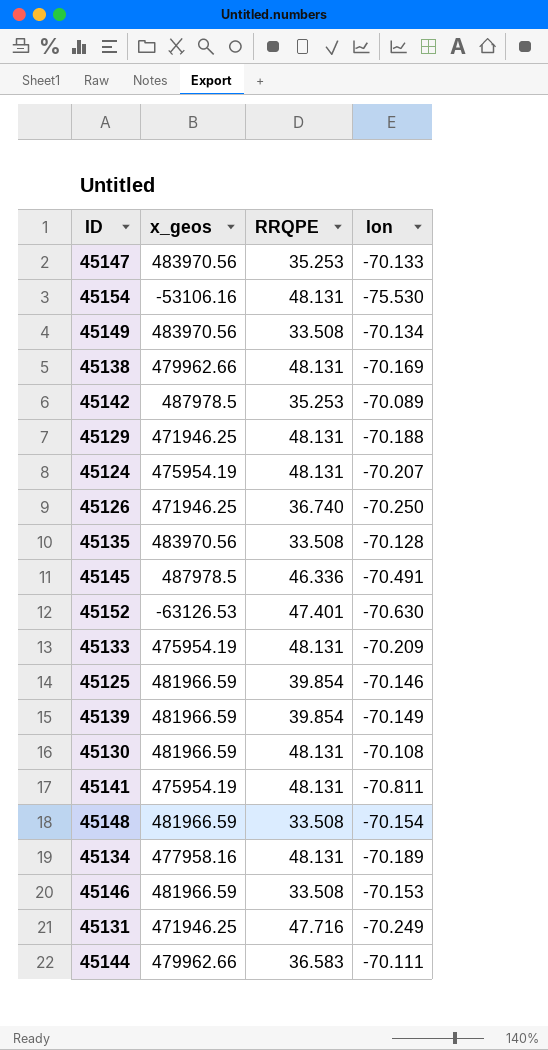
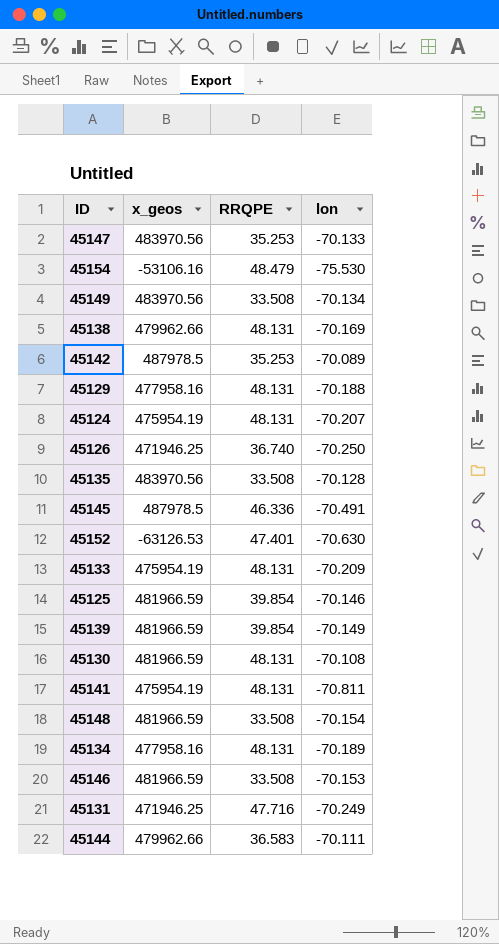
45154 | RRQPE: 48.131 -> 48.479
45129 | x_geos: 471946.25 -> 477958.16

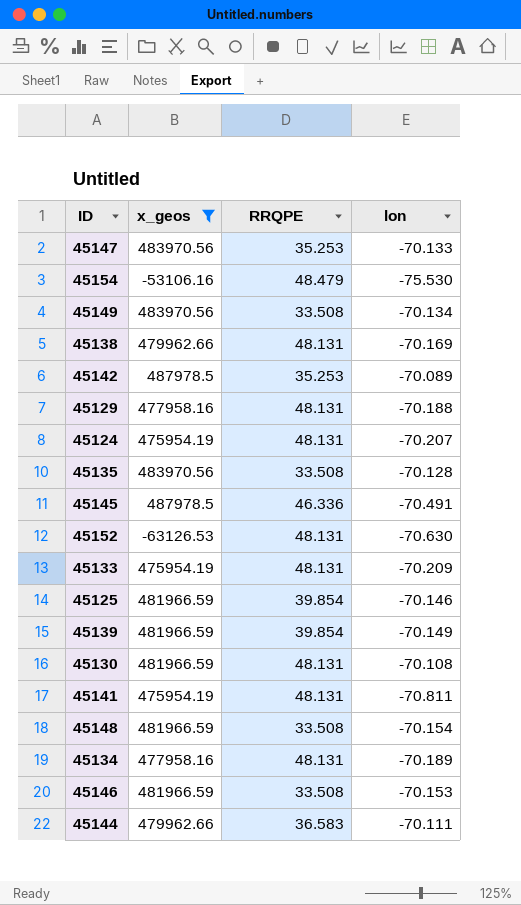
filter: none -> x_geos != 471946.25
45152 | RRQPE: 47.401 -> 48.131

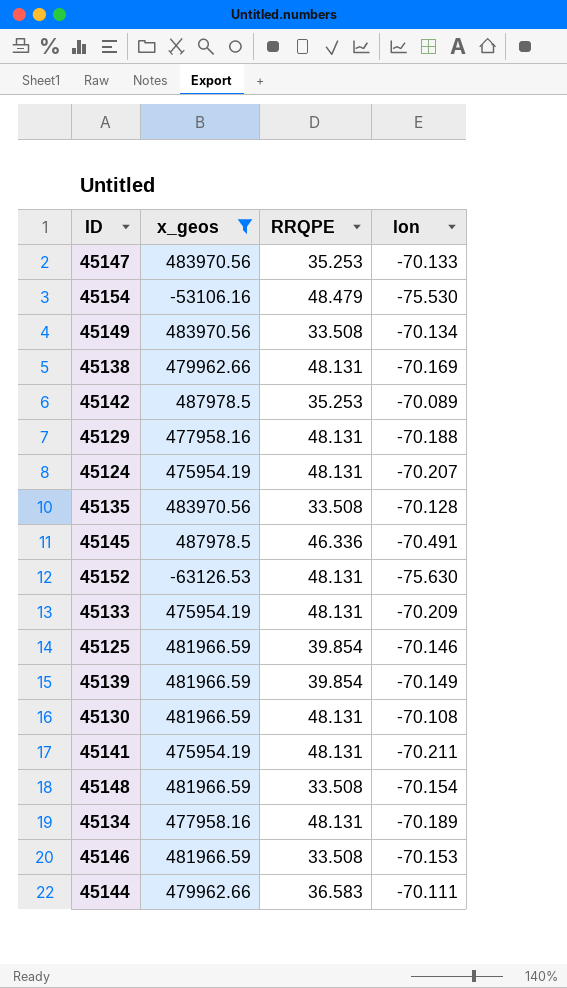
45152 | lon: -70.630 -> -75.630
45141 | lon: -70.811 -> -70.211

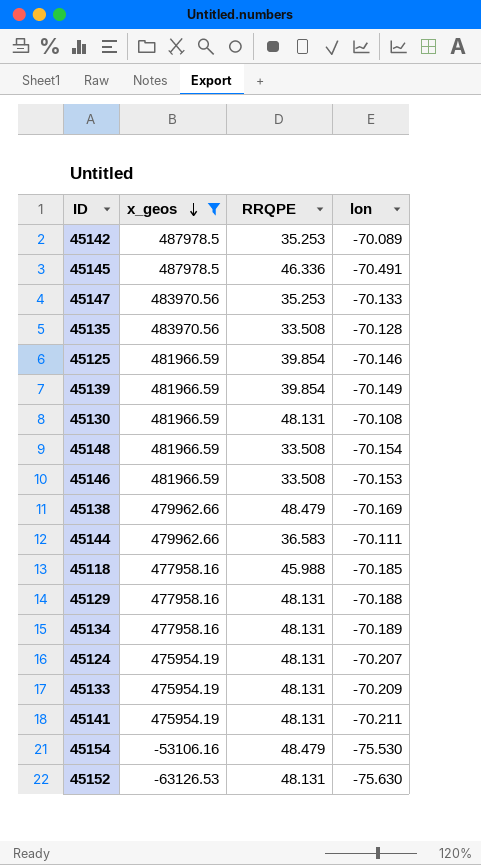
row order: none -> x_geos descending
row 45149: 483970.56 | 33.508 | -70.134 -> none
45138 | RRQPE: 48.131 -> 48.479
row 45118: none -> 477958.16 | 45.988 | -70.185

